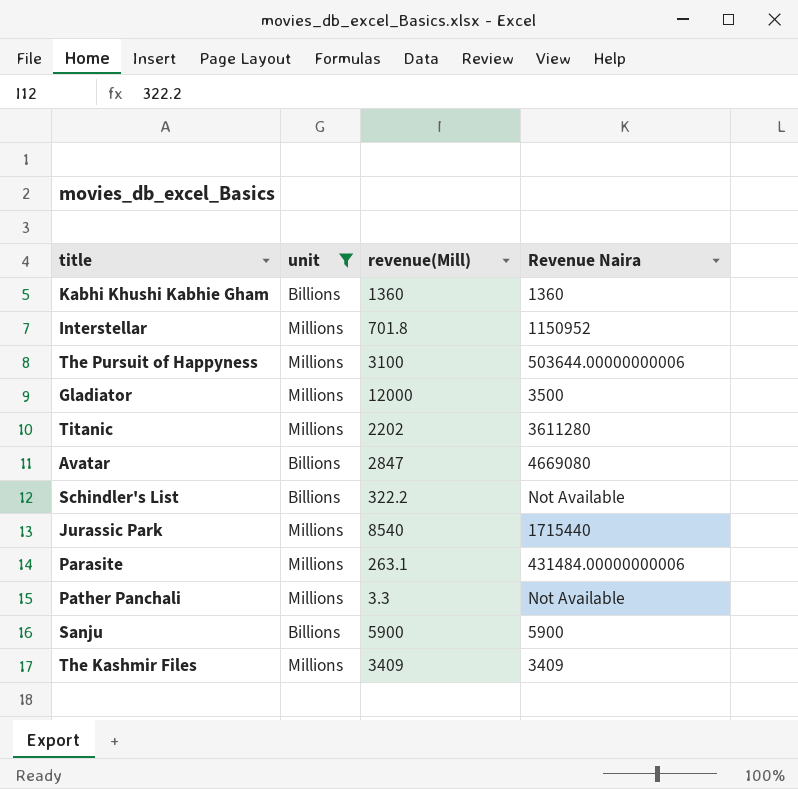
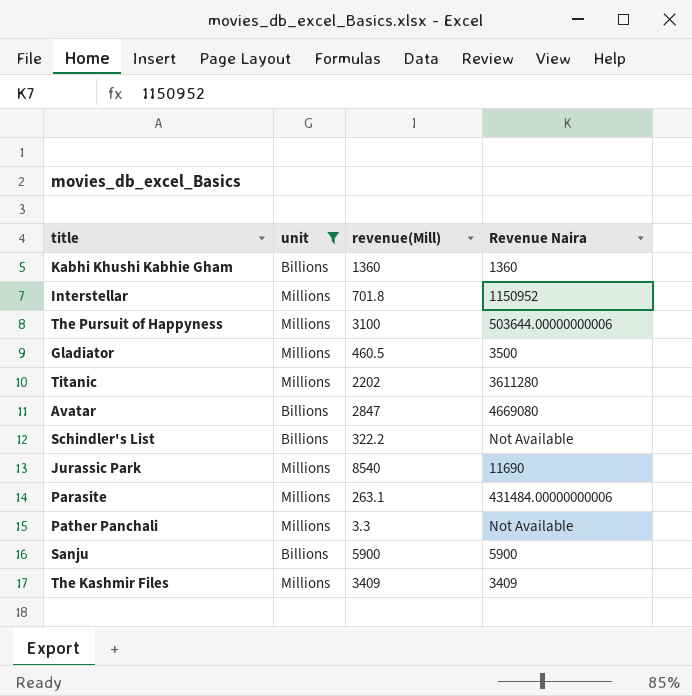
Gladiator | revenue(Mill): 12000 -> 460.5
Jurassic Park | Revenue Naira: 1715440 -> 11690

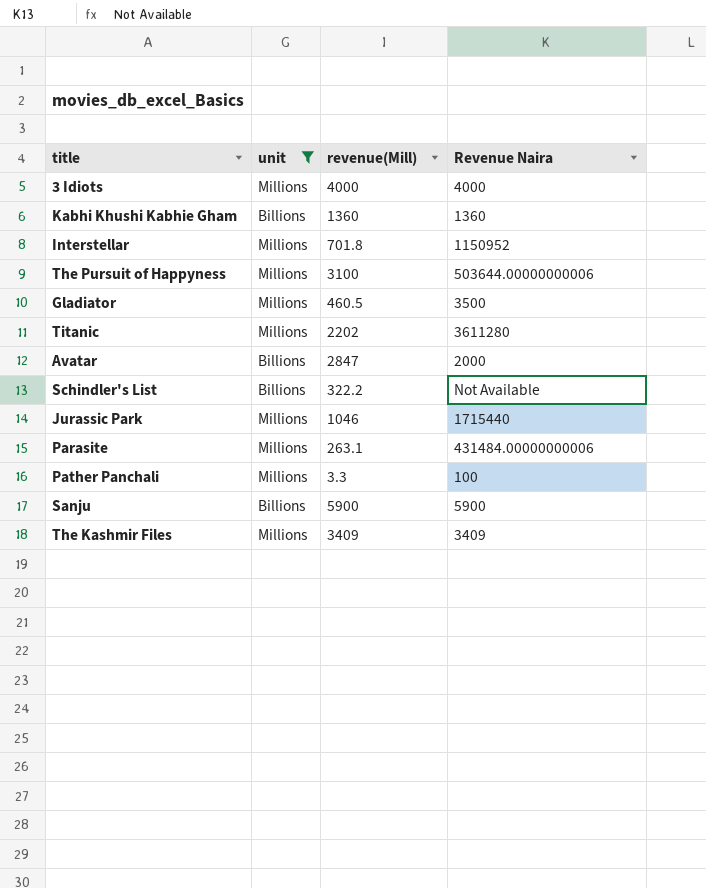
row 3 Idiots: none -> Millions | 4000 | 4000
Avatar | Revenue Naira: 4669080 -> 2000
Jurassic Park | revenue(Mill): 8540 -> 1046
Jurassic Park | Revenue Naira: 11690 -> 1715440
Pather Panchali | Revenue Naira: Not Available -> 100

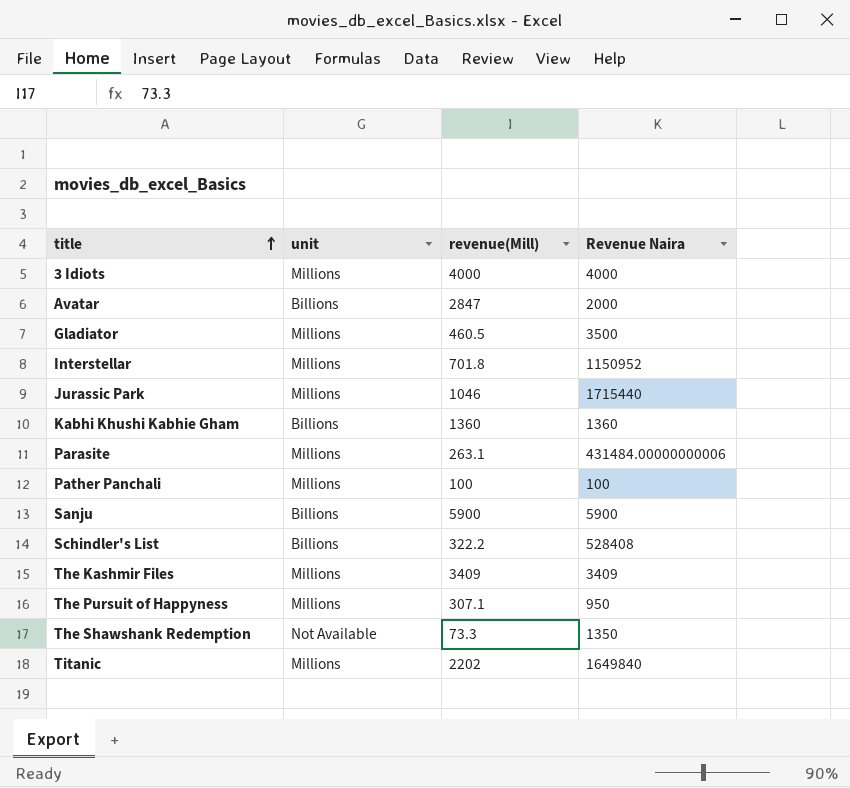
filter: unit != Not Available -> none
row order: none -> title ascending
Pather Panchali | revenue(Mill): 3.3 -> 100
Schindler's List | Revenue Naira: Not Available -> 528408
The Pursuit of Happyness | revenue(Mill): 3100 -> 307.1
The Pursuit of Happyness | Revenue Naira: 503644.00000000006 -> 950
Titanic | Revenue Naira: 3611280 -> 1649840

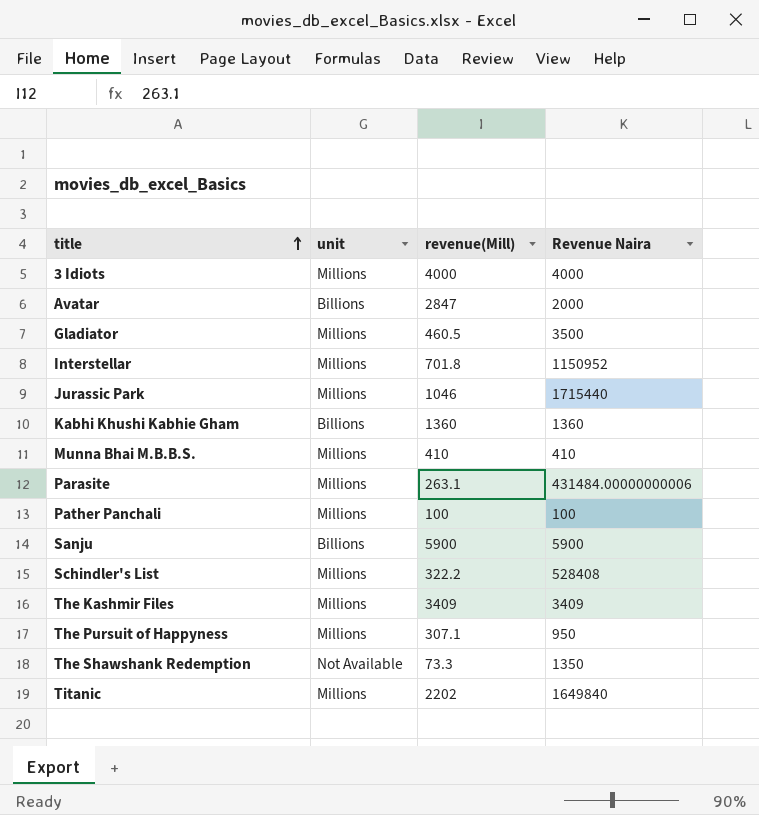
row Munna Bhai M.B.B.S.: none -> Millions | 410 | 410
Schindler's List | unit: Billions -> Millions

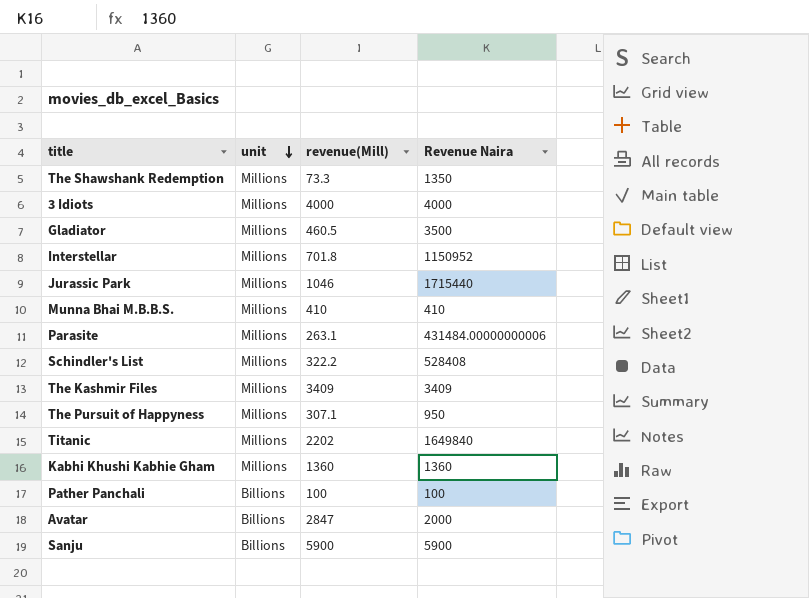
row order: title ascending -> unit descending
The Shawshank Redemption | unit: Not Available -> Millions
Kabhi Khushi Kabhie Gham | unit: Billions -> Millions
Pather Panchali | unit: Millions -> Billions

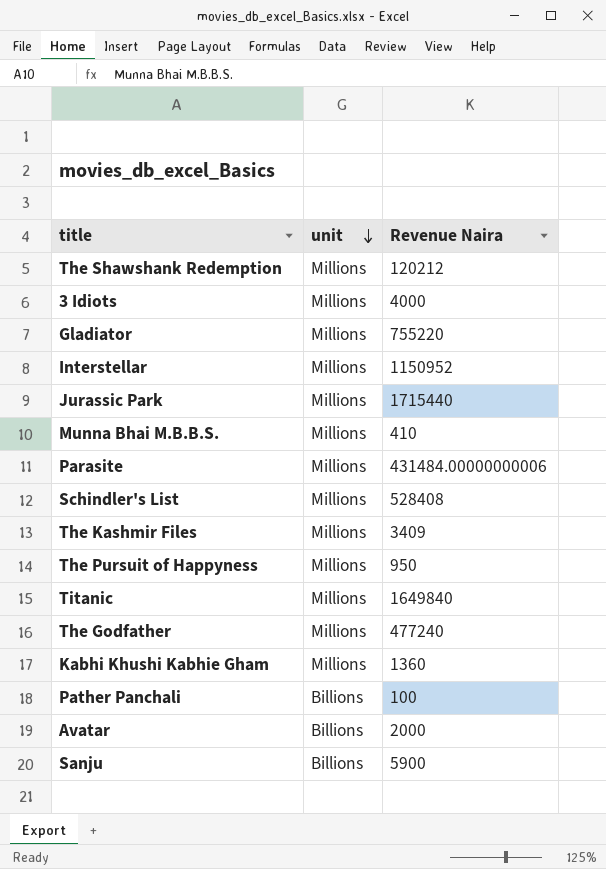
column revenue(Mill) | position: 3 -> none
The Shawshank Redemption | Revenue Naira: 1350 -> 120212
Gladiator | Revenue Naira: 3500 -> 755220
row The Godfather: none -> Millions | 477240

